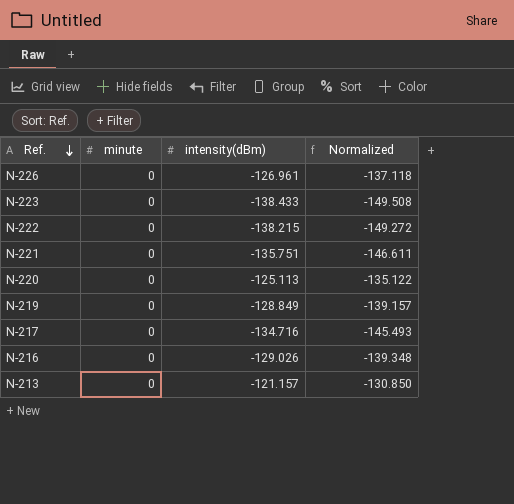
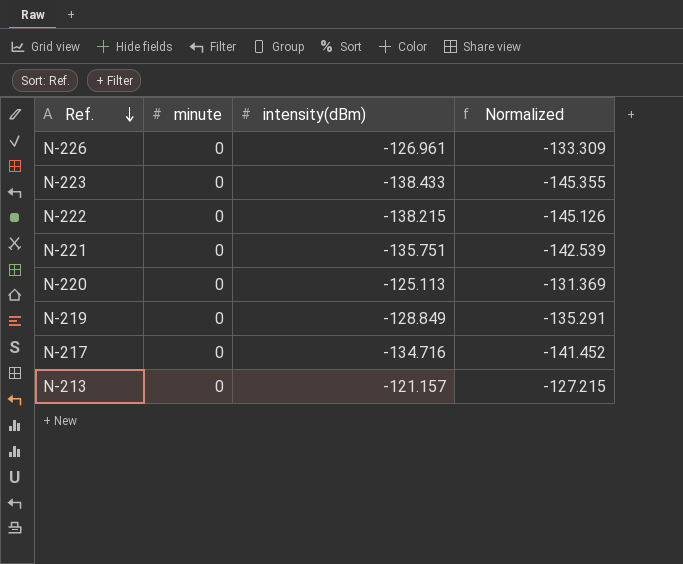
column Normalized | formula: [intensity(dBm)] * 1.08 -> [intensity(dBm)] * 1.05
row N-216: 0 | -129.026 | -139.348 -> none

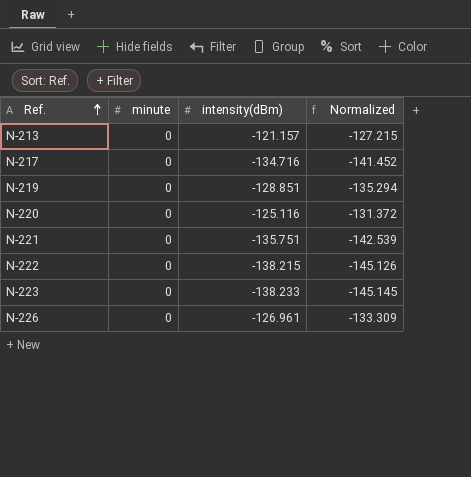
row order: Ref. descending -> Ref. ascending
N-219 | intensity(dBm): -128.849 -> -128.851
N-219 | Normalized: -135.291 -> -135.294
N-220 | intensity(dBm): -125.113 -> -125.116
N-220 | Normalized: -131.369 -> -131.372
N-223 | intensity(dBm): -138.433 -> -138.233
N-223 | Normalized: -145.355 -> -145.145

